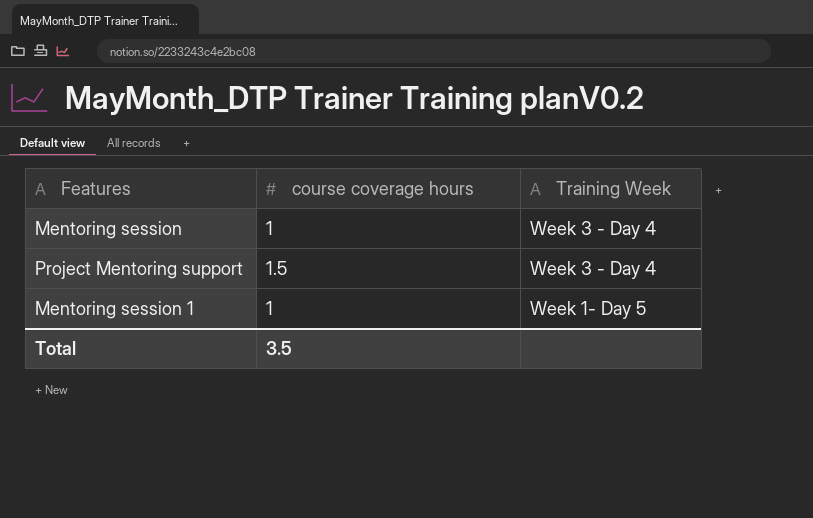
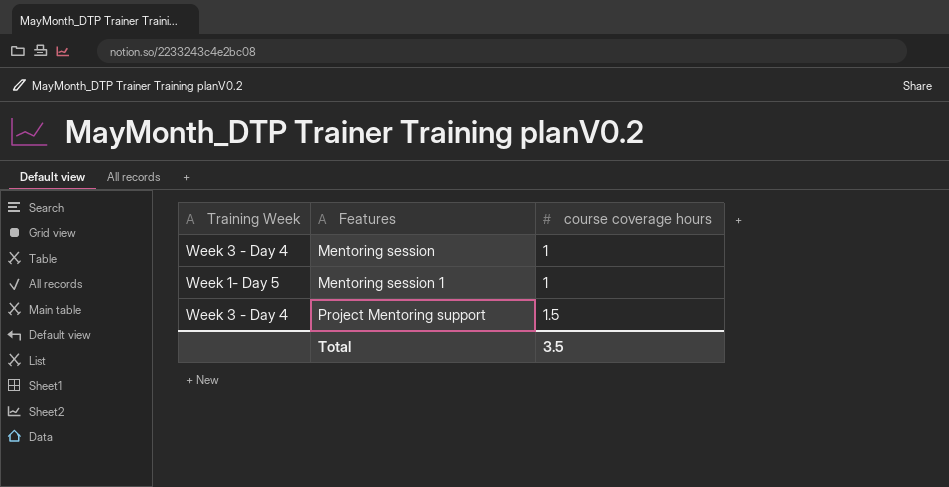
row order: Training Week descending -> Features ascending
column Training Week | position: 3 -> 1

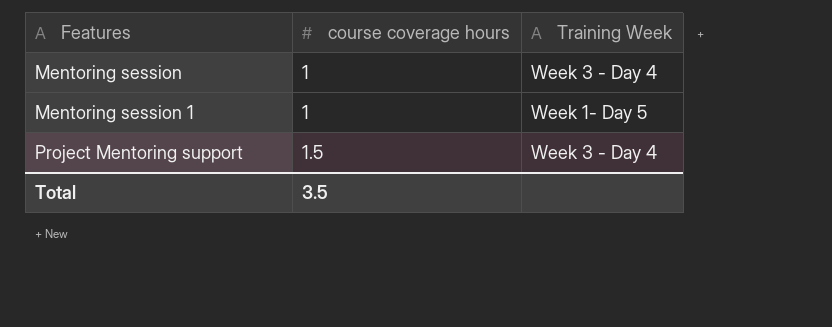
column Training Week | position: 1 -> 3

